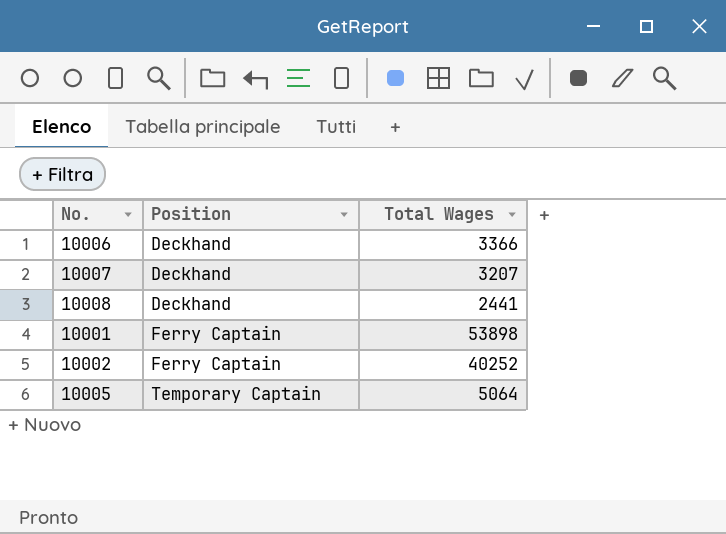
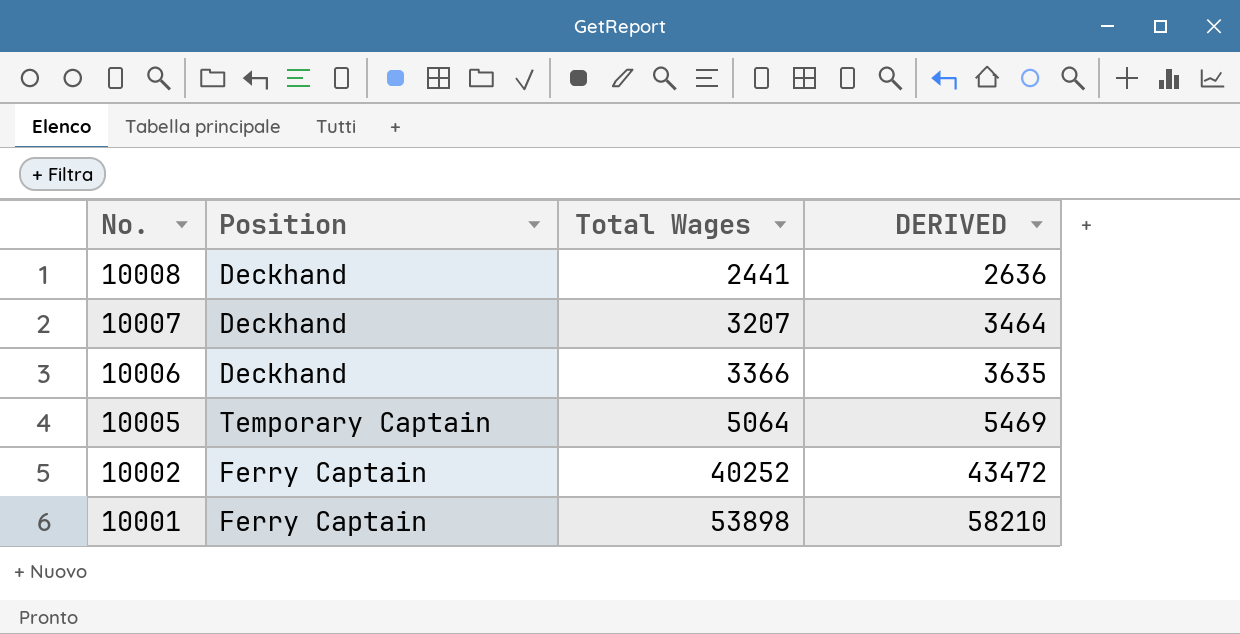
row order: Position ascending -> No. descending
column DERIVED | formula: none -> [Total Wages] * 1.08

